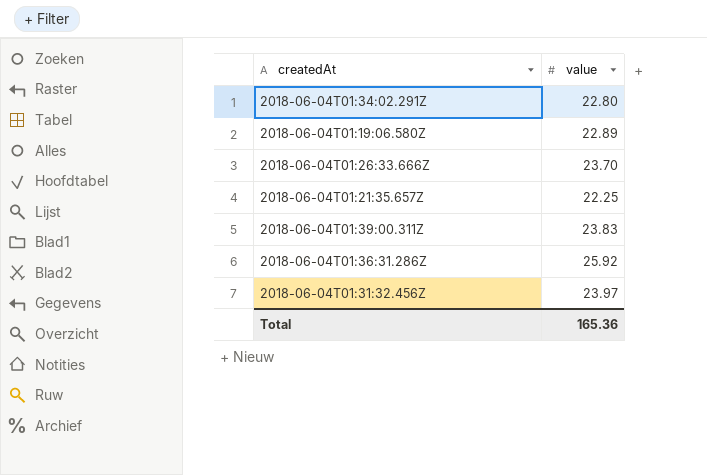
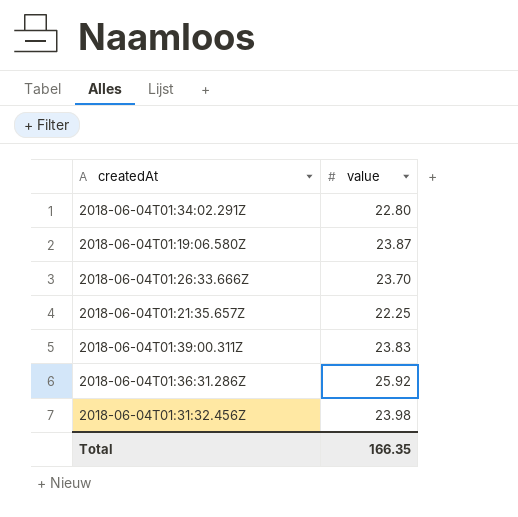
2018-06-04T01:19:06.580Z | value: 22.89 -> 23.87
2018-06-04T01:31:32.456Z | value: 23.97 -> 23.98
Total | value: 165.36 -> 166.35

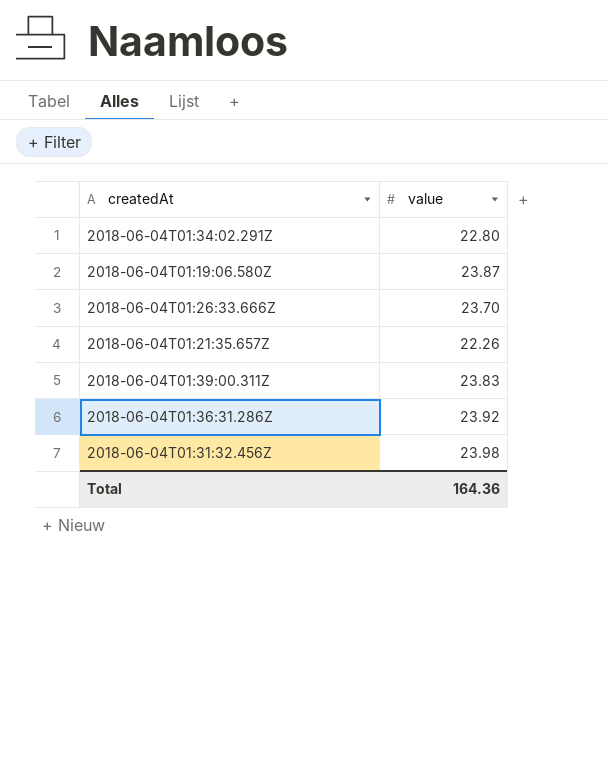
2018-06-04T01:21:35.657Z | value: 22.25 -> 22.26
2018-06-04T01:36:31.286Z | value: 25.92 -> 23.92
Total | value: 166.35 -> 164.36

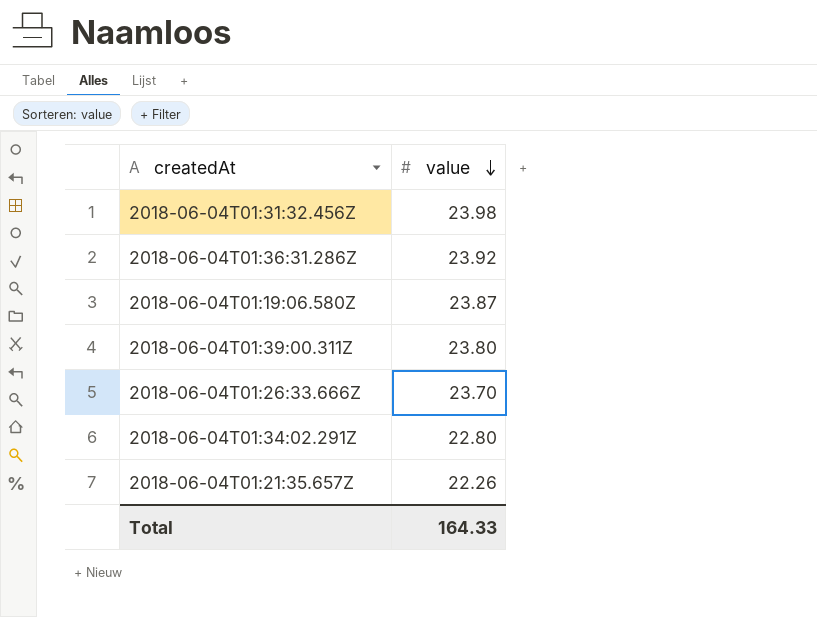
row order: none -> value descending
2018-06-04T01:39:00.311Z | value: 23.83 -> 23.80
Total | value: 164.36 -> 164.33

